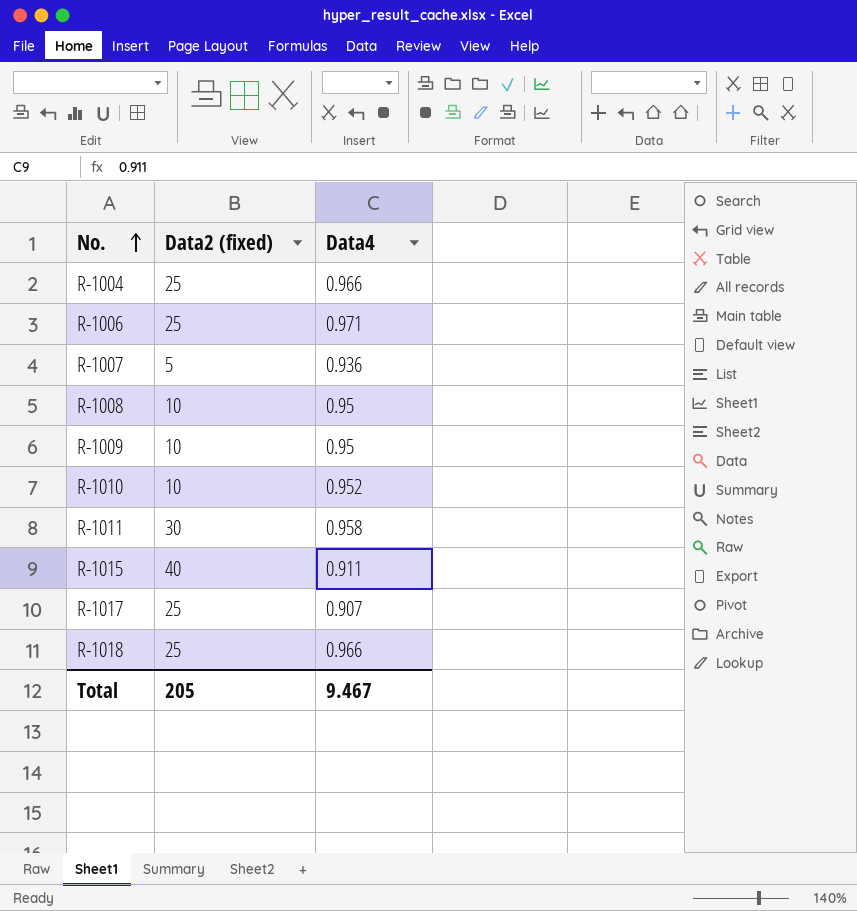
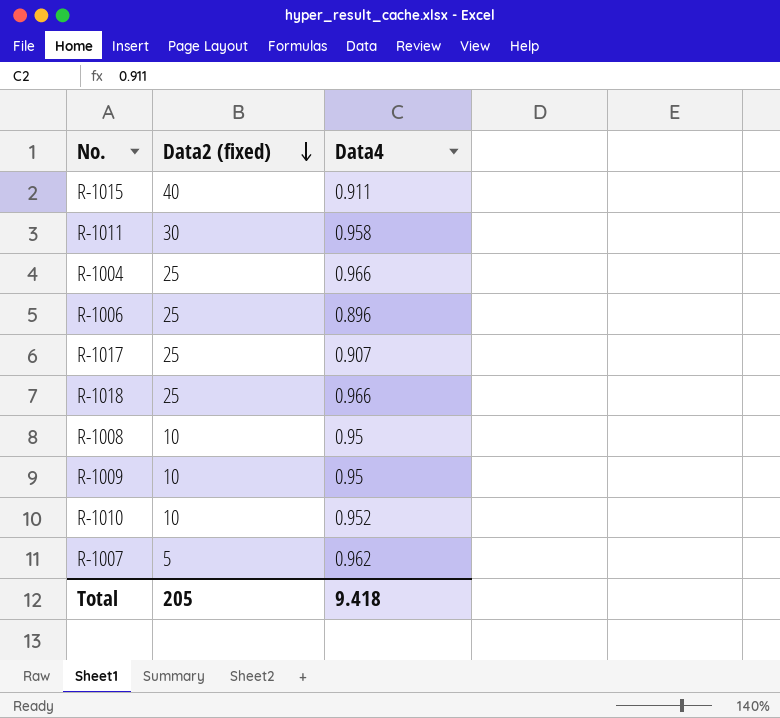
row order: No. ascending -> Data2 (fixed) descending
R-1006 | Data4: 0.971 -> 0.896
R-1007 | Data4: 0.936 -> 0.962
Total | Data4: 9.467 -> 9.418

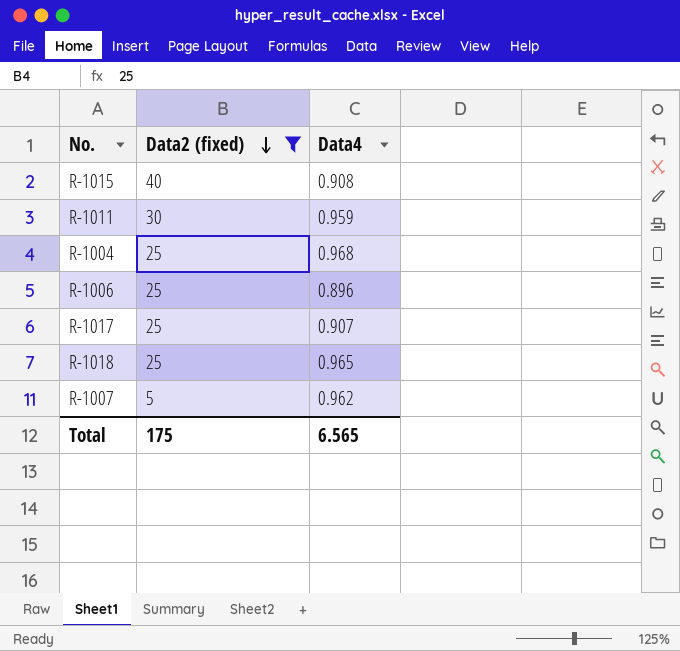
filter: none -> Data2 (fixed) != 10
R-1015 | Data4: 0.911 -> 0.908
R-1011 | Data4: 0.958 -> 0.959
R-1004 | Data4: 0.966 -> 0.968
R-1018 | Data4: 0.966 -> 0.965
Total | Data2 (fixed): 205 -> 175
Total | Data4: 9.418 -> 6.565

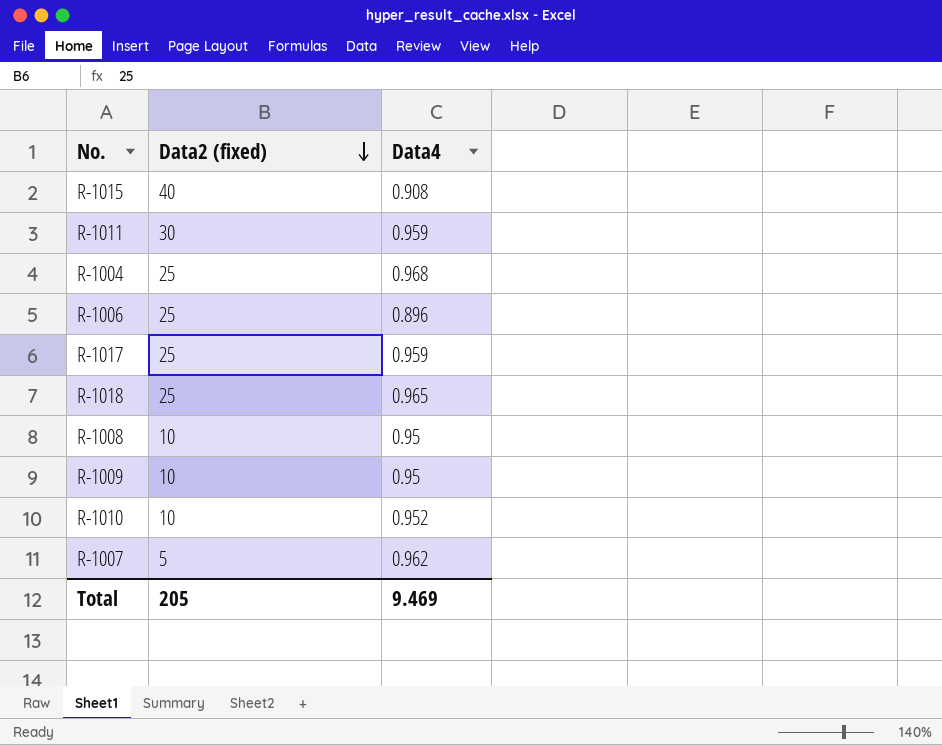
filter: Data2 (fixed) != 10 -> none
R-1017 | Data4: 0.907 -> 0.959
Total | Data2 (fixed): 175 -> 205
Total | Data4: 6.565 -> 9.469

